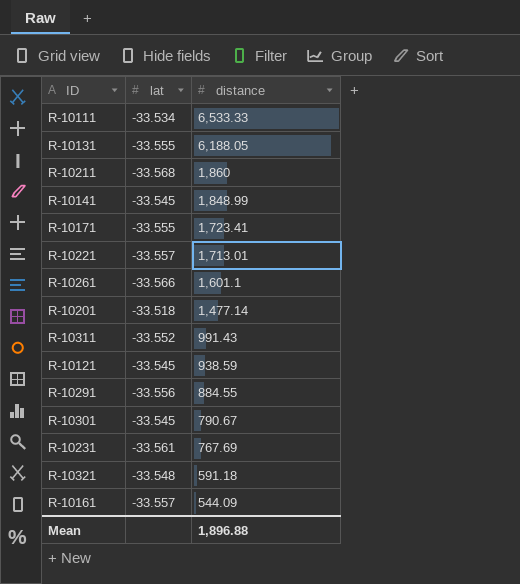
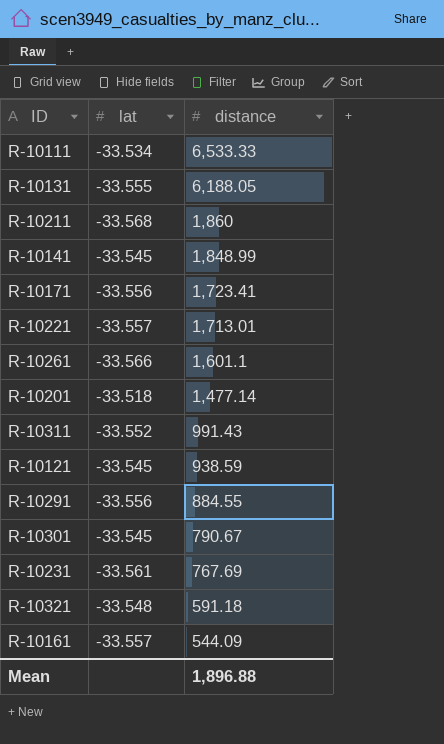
R-10171 | lat: -33.555 -> -33.556

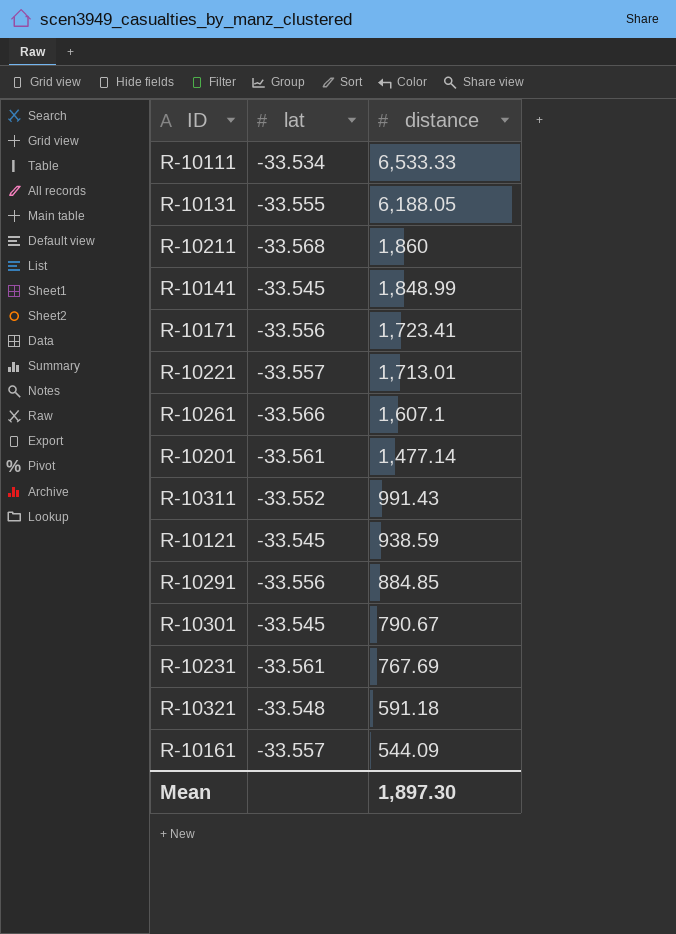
R-10261 | distance: 1,601.1 -> 1,607.1
R-10201 | lat: -33.518 -> -33.561
R-10291 | distance: 884.55 -> 884.85
Mean | distance: 1,896.88 -> 1,897.30

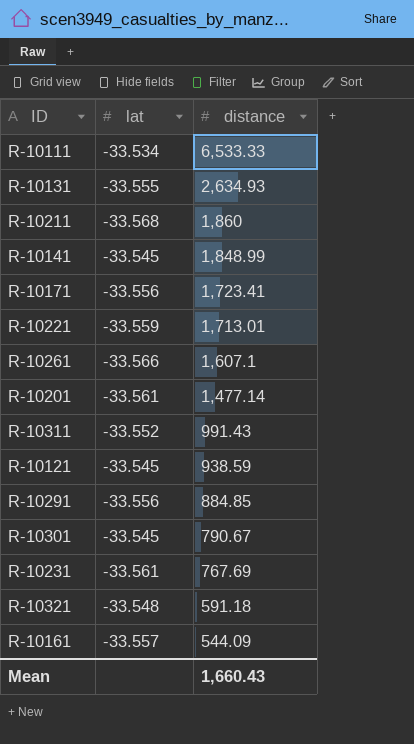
R-10131 | distance: 6,188.05 -> 2,634.93
R-10221 | lat: -33.557 -> -33.559
Mean | distance: 1,897.30 -> 1,660.43

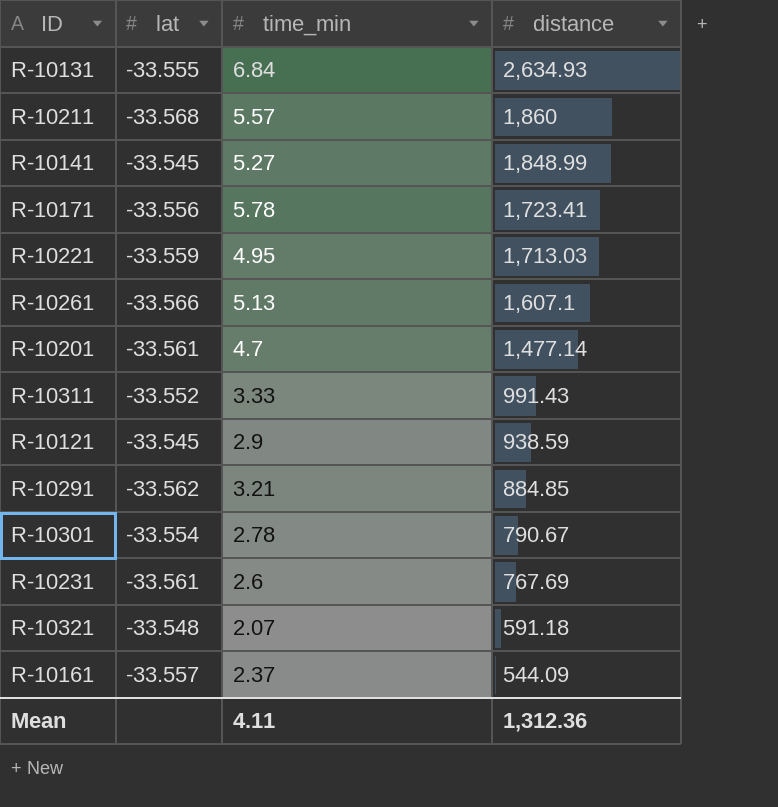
column time_min | position: none -> 3
row R-10111: -33.534 | 6,533.33 -> none
R-10221 | distance: 1,713.01 -> 1,713.03
R-10291 | lat: -33.556 -> -33.562
R-10301 | lat: -33.545 -> -33.554
Mean | distance: 1,660.43 -> 1,312.36

